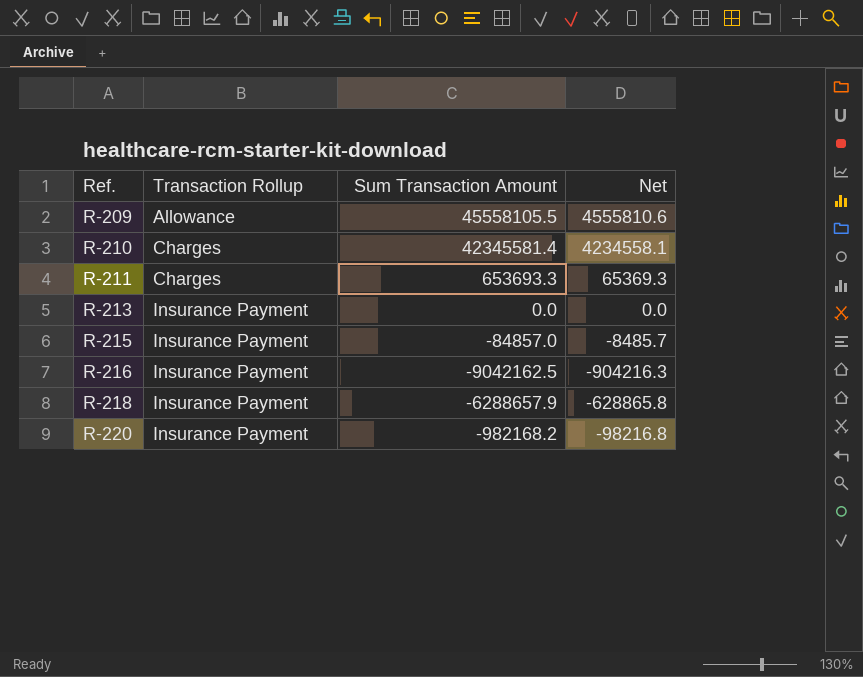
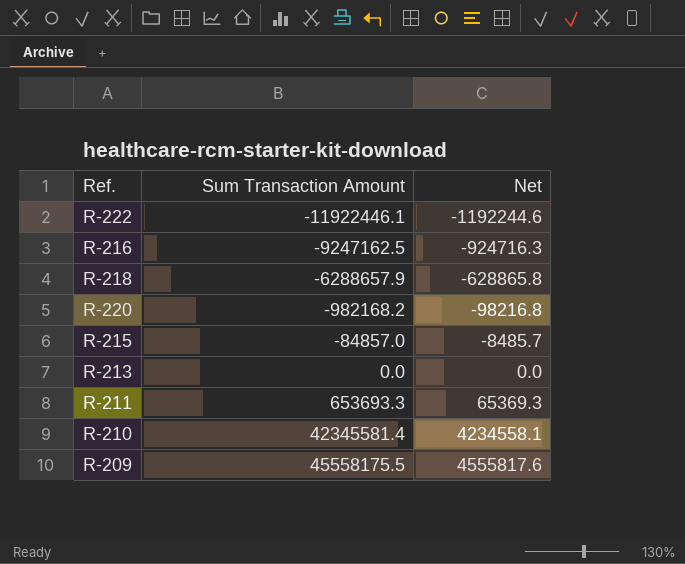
row order: Ref. ascending -> Sum Transaction Amount ascending
column Transaction Rollup | position: 2 -> none
row R-222: none -> -11922446.1 | -1192244.6
R-216 | Sum Transaction Amount: -9042162.5 -> -9247162.5
R-216 | Net: -904216.3 -> -924716.3
R-209 | Sum Transaction Amount: 45558105.5 -> 45558175.5
R-209 | Net: 4555810.6 -> 4555817.6

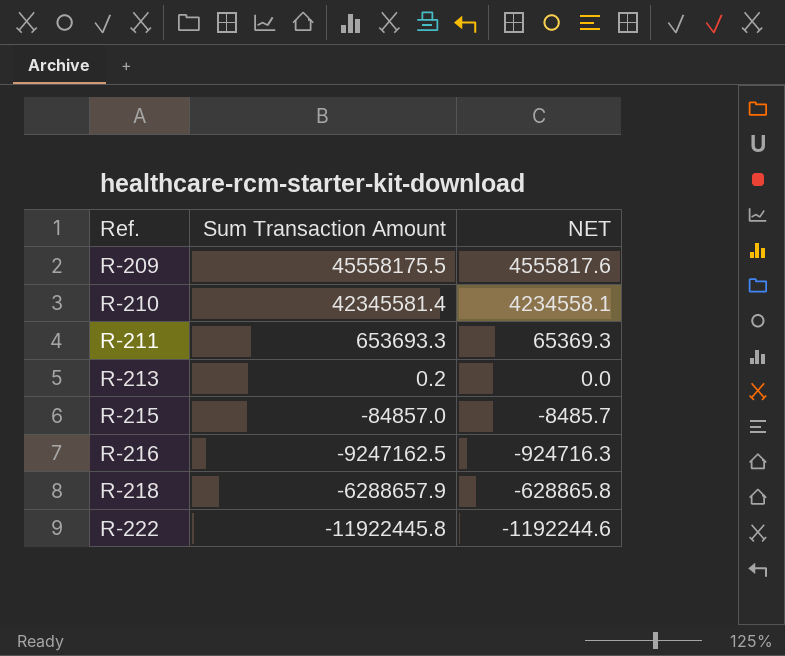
row order: Sum Transaction Amount ascending -> Ref. ascending
column name: Net -> NET
row R-220: -982168.2 | -98216.8 -> none
R-213 | Sum Transaction Amount: 0.0 -> 0.2
R-222 | Sum Transaction Amount: -11922446.1 -> -11922445.8

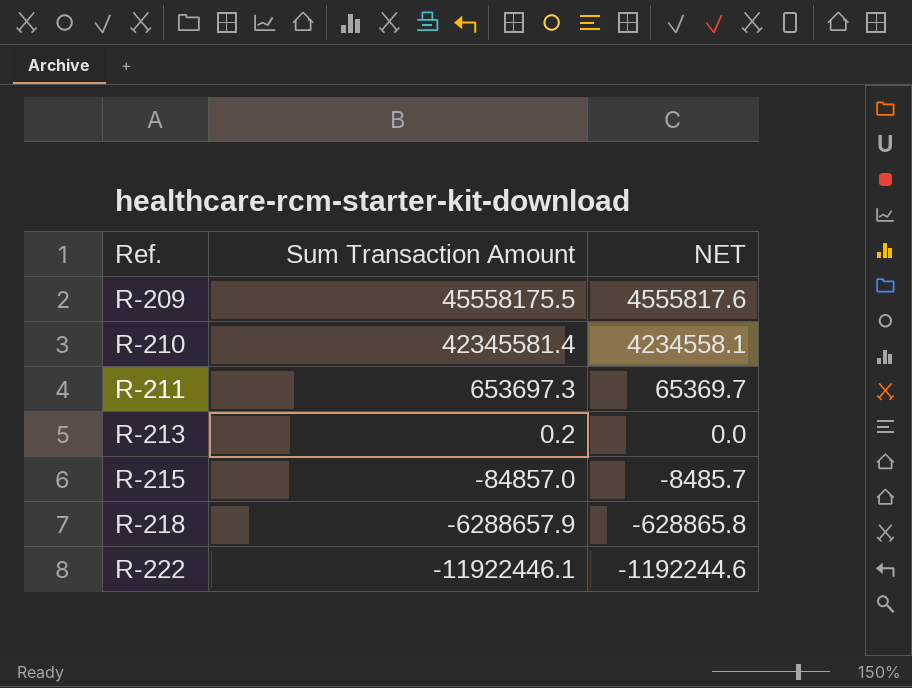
row R-216: -9247162.5 | -924716.3 -> none
R-211 | Sum Transaction Amount: 653693.3 -> 653697.3
R-211 | NET: 65369.3 -> 65369.7
R-222 | Sum Transaction Amount: -11922445.8 -> -11922446.1

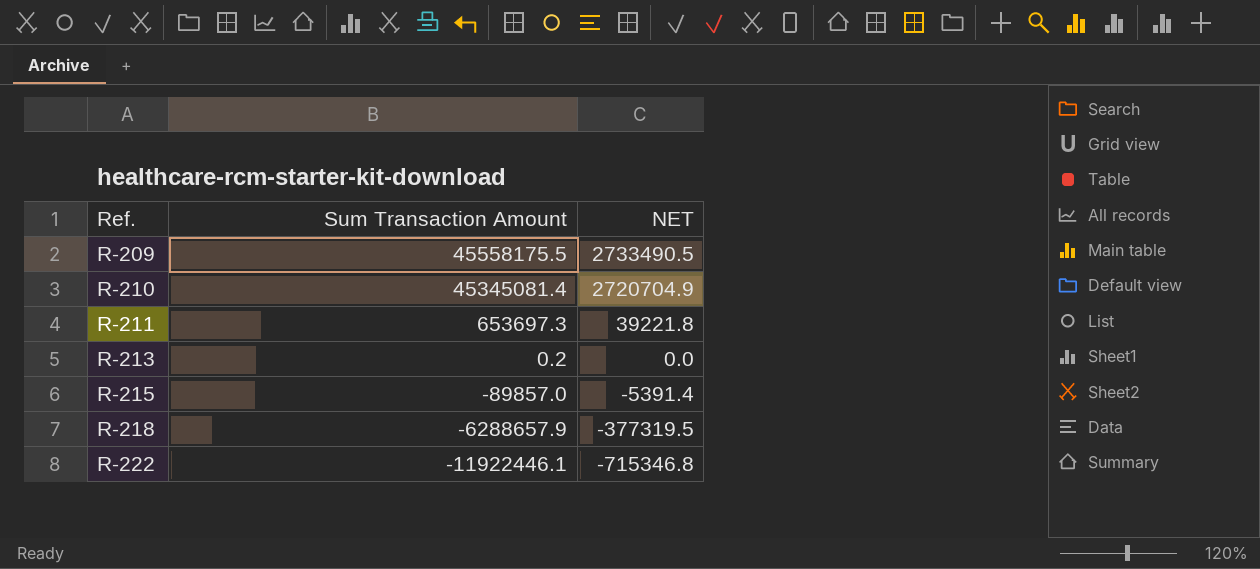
column NET | formula: [Sum Transaction Amount] * 0.1 -> [Sum Transaction Amount] * 0.06
R-210 | Sum Transaction Amount: 42345581.4 -> 45345081.4
R-215 | Sum Transaction Amount: -84857.0 -> -89857.0

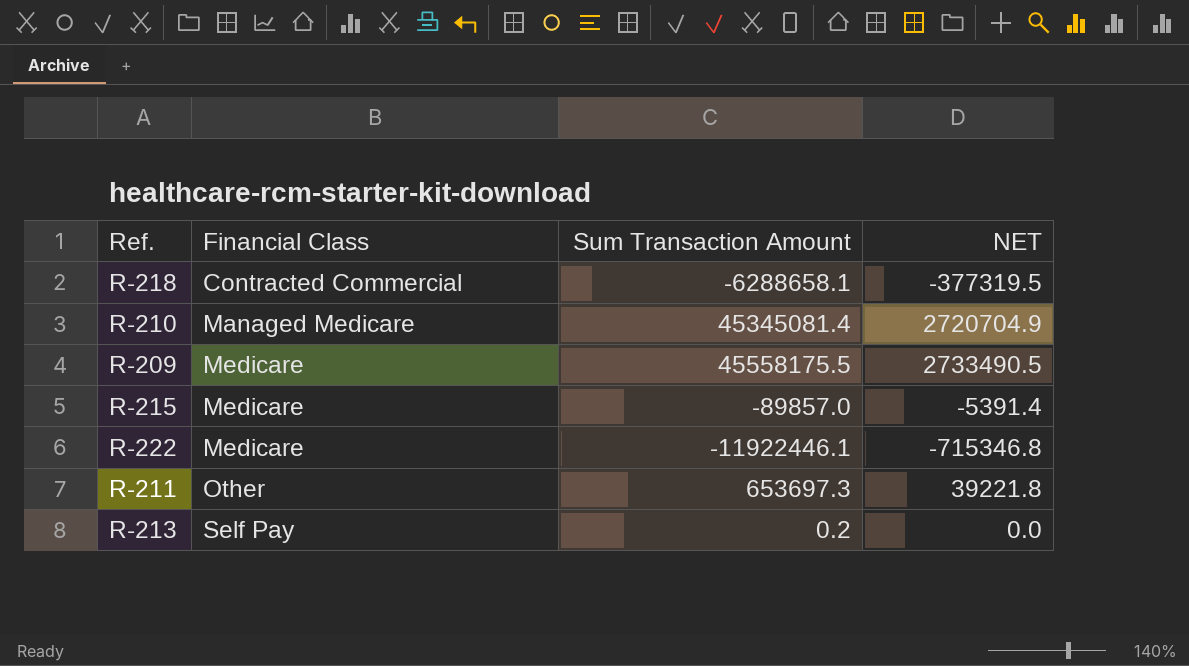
row order: Ref. ascending -> Financial Class ascending
column Financial Class | position: none -> 2
R-218 | Sum Transaction Amount: -6288657.9 -> -6288658.1

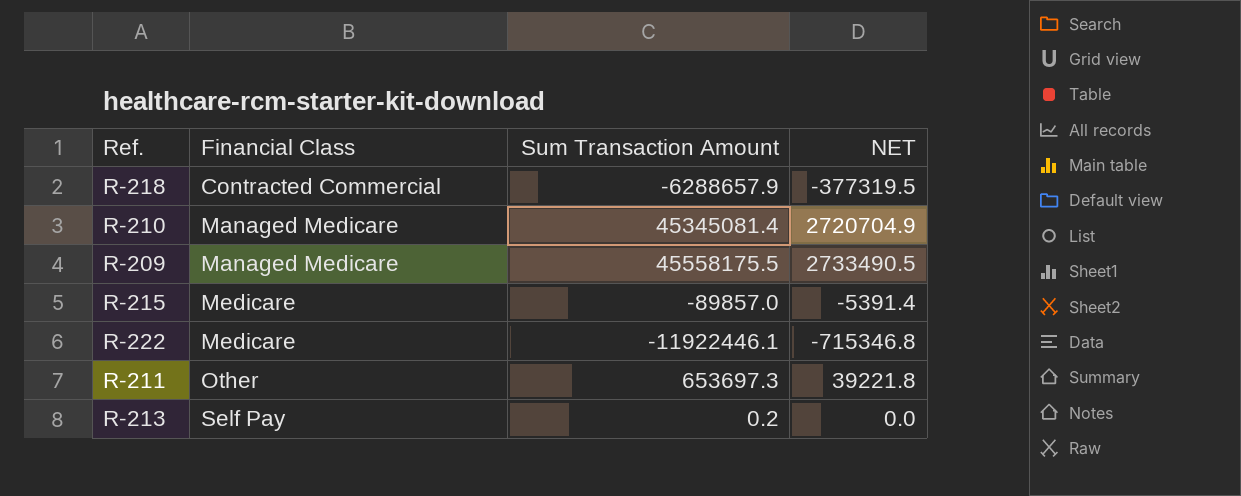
R-218 | Sum Transaction Amount: -6288658.1 -> -6288657.9
R-209 | Financial Class: Medicare -> Managed Medicare

